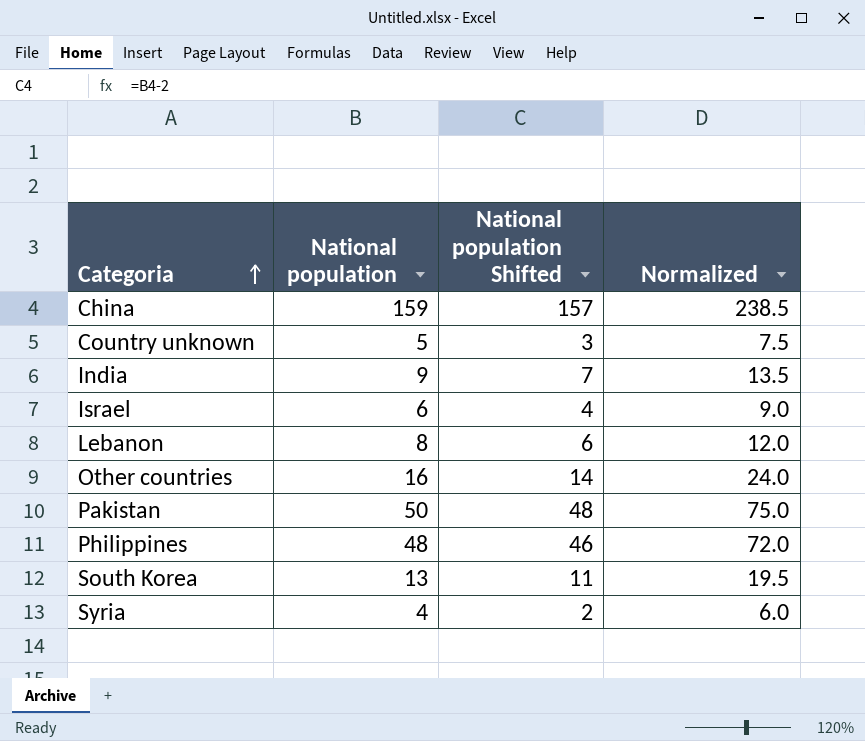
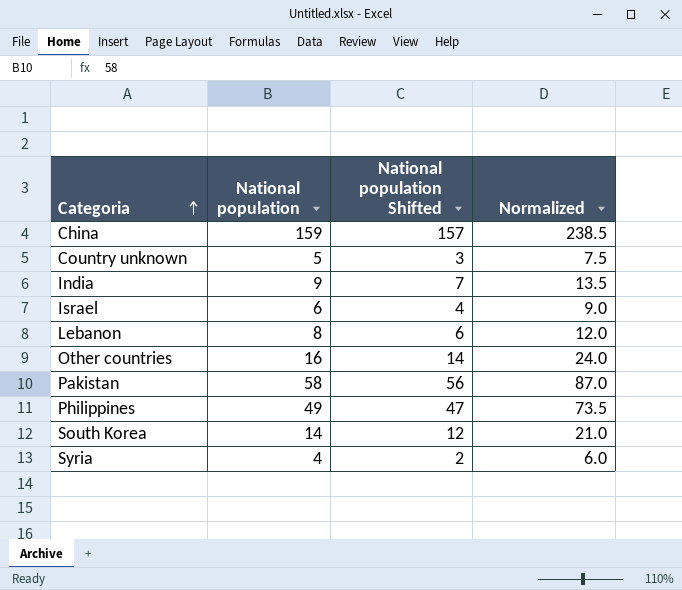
Pakistan | National population: 50 -> 58
Pakistan | National population Shifted: 48 -> 56
Pakistan | Normalized: 75.0 -> 87.0
Philippines | National population: 48 -> 49
Philippines | National population Shifted: 46 -> 47
Philippines | Normalized: 72.0 -> 73.5
South Korea | National population: 13 -> 14
South Korea | National population Shifted: 11 -> 12
South Korea | Normalized: 19.5 -> 21.0

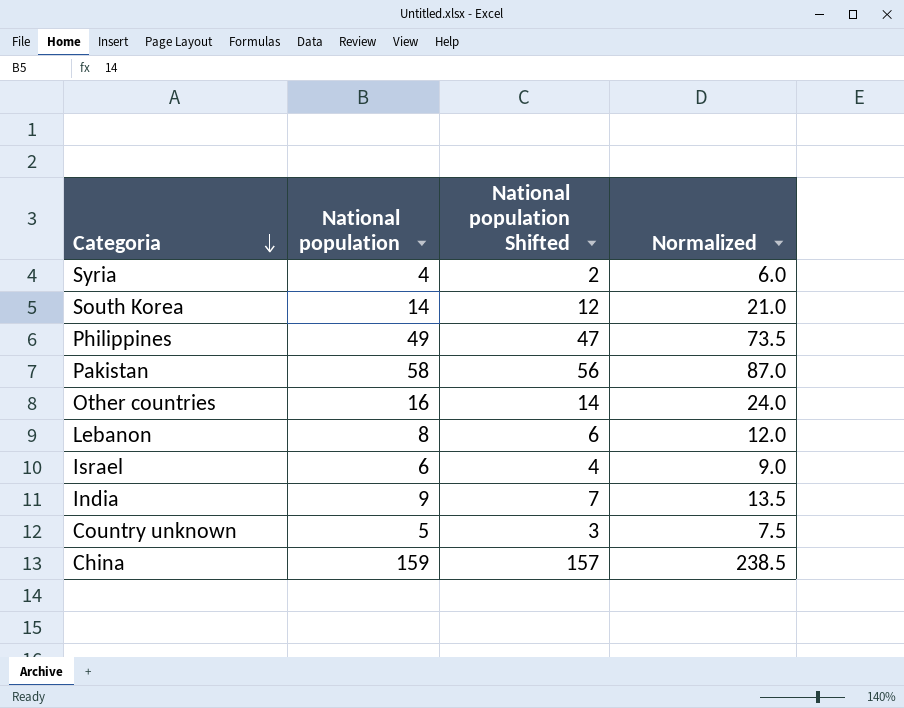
row order: Categoria ascending -> Categoria descending

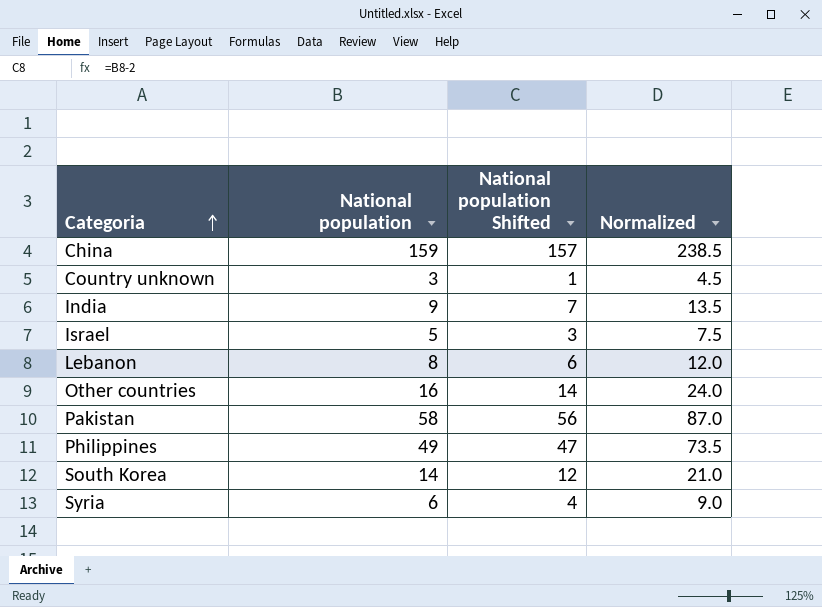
row order: Categoria descending -> Categoria ascending
Country unknown | National population: 5 -> 3
Country unknown | National population Shifted: 3 -> 1
Country unknown | Normalized: 7.5 -> 4.5
Israel | National population: 6 -> 5
Israel | National population Shifted: 4 -> 3
Israel | Normalized: 9.0 -> 7.5
Syria | National population: 4 -> 6
Syria | National population Shifted: 2 -> 4
Syria | Normalized: 6.0 -> 9.0

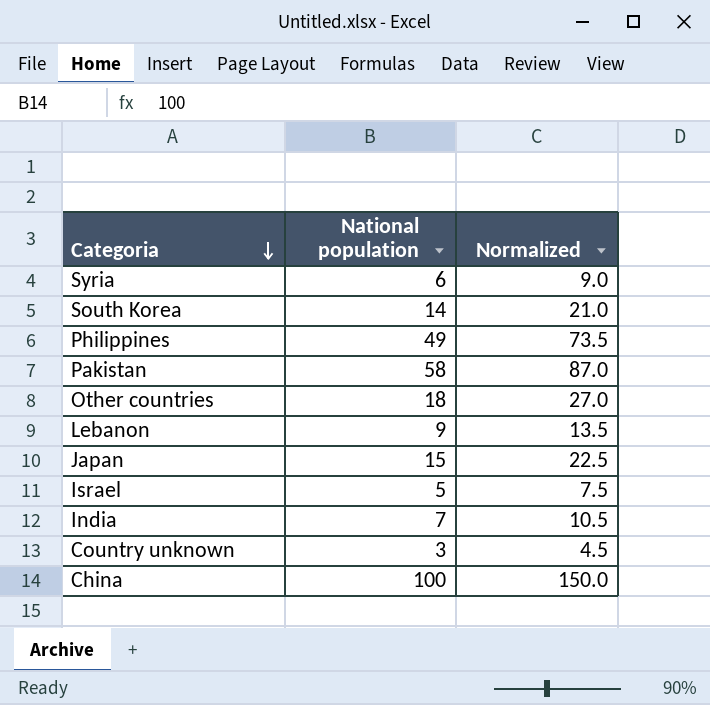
row order: Categoria ascending -> Categoria descending
column National population Shifted | formula: [National population] - 2 -> none
Other countries | National population: 16 -> 18
Other countries | Normalized: 24.0 -> 27.0
Lebanon | National population: 8 -> 9
Lebanon | Normalized: 12.0 -> 13.5
row Japan: none -> 15 | 22.5
India | National population: 9 -> 7
India | Normalized: 13.5 -> 10.5
China | National population: 159 -> 100
China | Normalized: 238.5 -> 150.0

